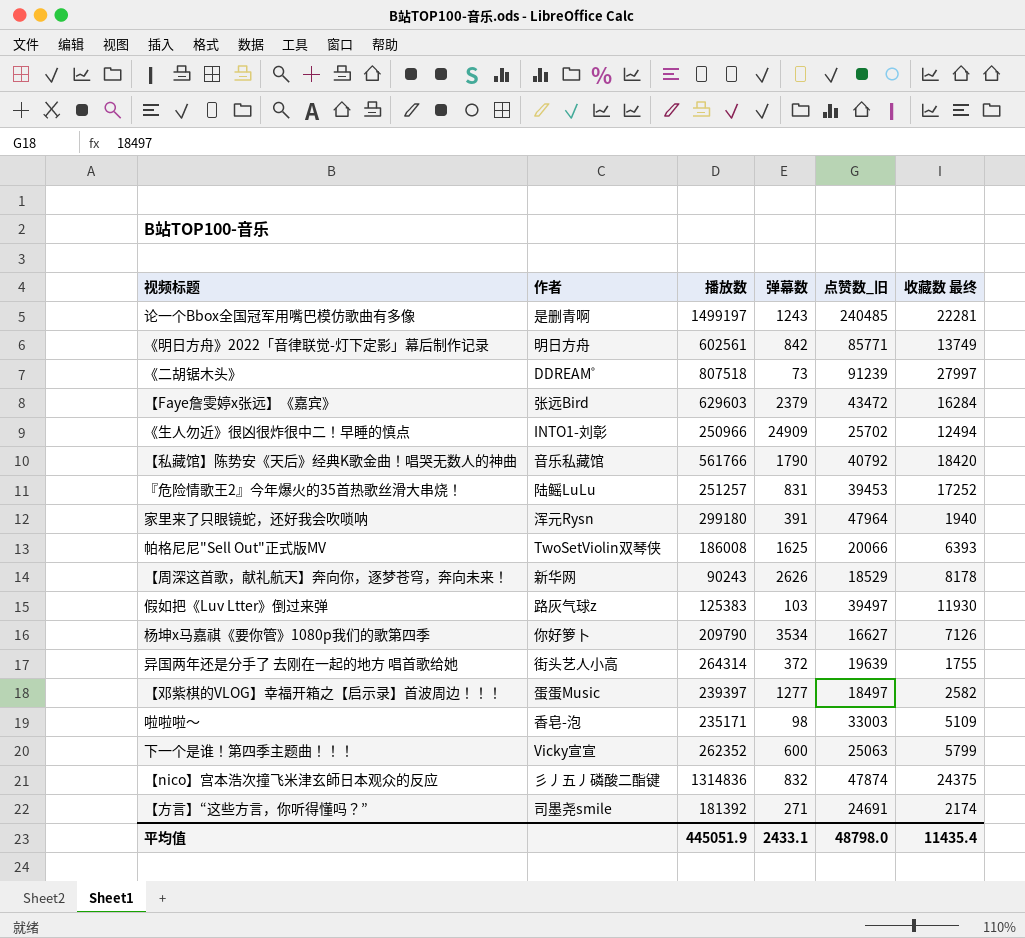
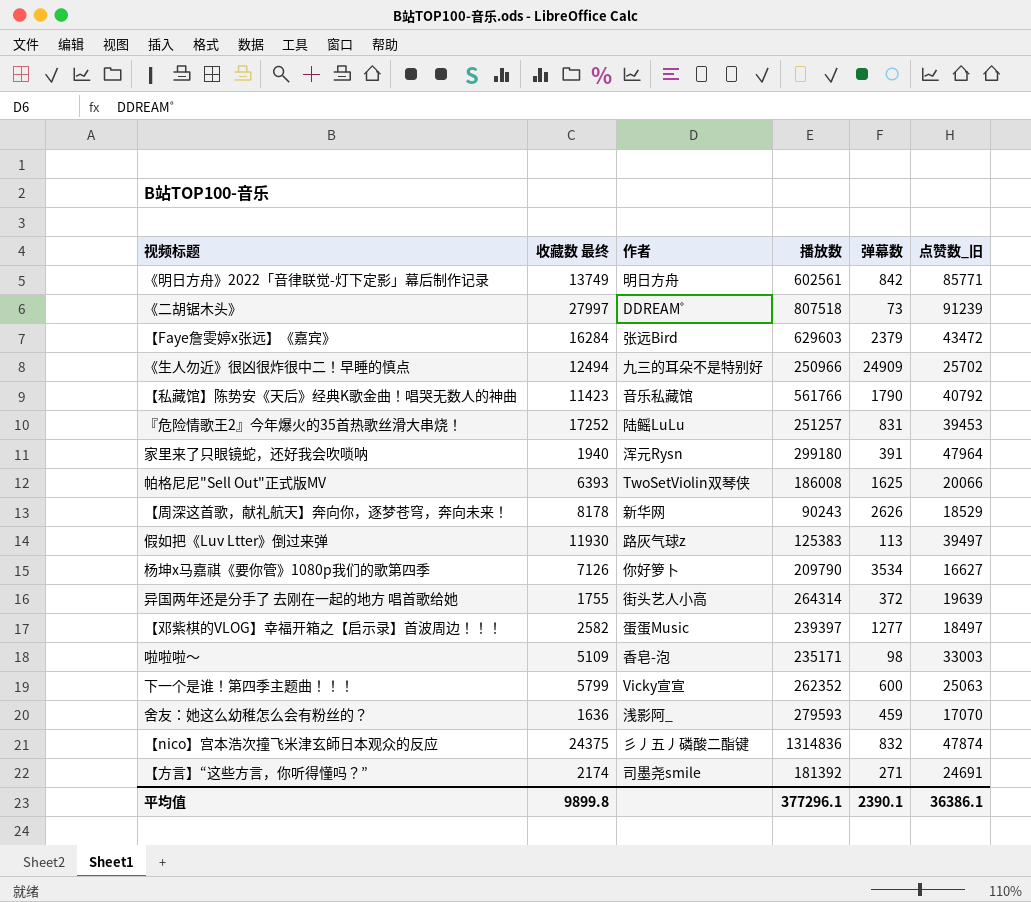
column 收藏数 最终 | position: 6 -> 2
row 论一个Bbox全国冠军用嘴巴模仿歌曲有多像: 是删青啊 | 1499197 | 1243 | 240485 | 22281 -> none
《生人勿近》很凶很炸很中二！早睡的慎点 | 作者: INTO1-刘彰 -> 九三的耳朵不是特别好
【私藏馆】陈势安《天后》经典K歌金曲！唱哭无数人的神曲 | 收藏数 最终: 18420 -> 11423
假如把《Luv Ltter》倒过来弹 | 弹幕数: 103 -> 113
row 舍友：她这么幼稚怎么会有粉丝的？: none -> 1636 | 浅影阿_ | 279593 | 459 | 17070
平均值 | 收藏数 最终: 11435.4 -> 9899.8
平均值 | 播放数: 445051.9 -> 377296.1
平均值 | 弹幕数: 2433.1 -> 2390.1
平均值 | 点赞数_旧: 48798.0 -> 36386.1

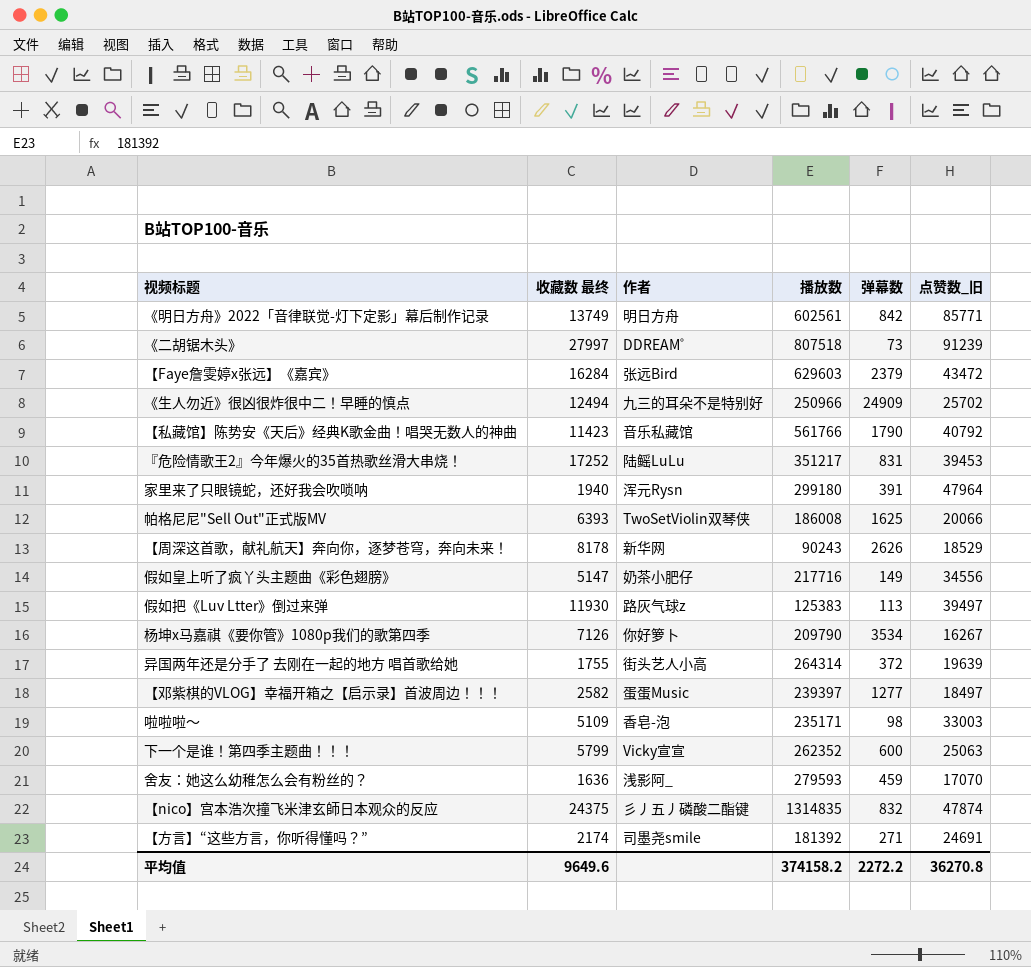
『危险情歌王2』今年爆火的35首热歌丝滑大串烧！ | 播放数: 251257 -> 351217
row 假如皇上听了疯丫头主题曲《彩色翅膀》: none -> 5147 | 奶茶小肥仔 | 217716 | 149 | 34556
杨坤x马嘉祺《要你管》1080p我们的歌第四季 | 点赞数_旧: 16627 -> 16267
【nico】宫本浩次撞飞米津玄師日本观众的反应 | 播放数: 1314836 -> 1314835
平均值 | 收藏数 最终: 9899.8 -> 9649.6
平均值 | 播放数: 377296.1 -> 374158.2
平均值 | 弹幕数: 2390.1 -> 2272.2
平均值 | 点赞数_旧: 36386.1 -> 36270.8

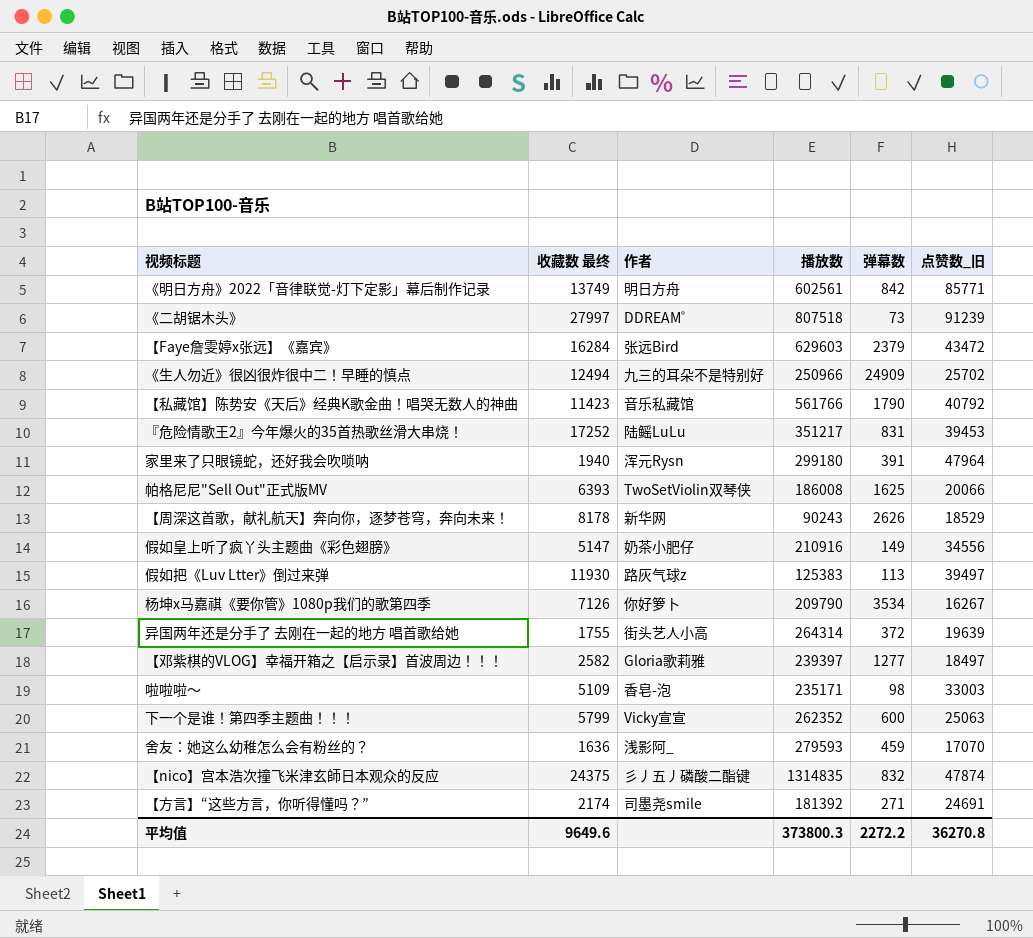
假如皇上听了疯丫头主题曲《彩色翅膀》 | 播放数: 217716 -> 210916
【邓紫棋的VLOG】幸福开箱之【启示录】首波周边！！！ | 作者: 蛋蛋Music -> Gloria歌莉雅
平均值 | 播放数: 374158.2 -> 373800.3

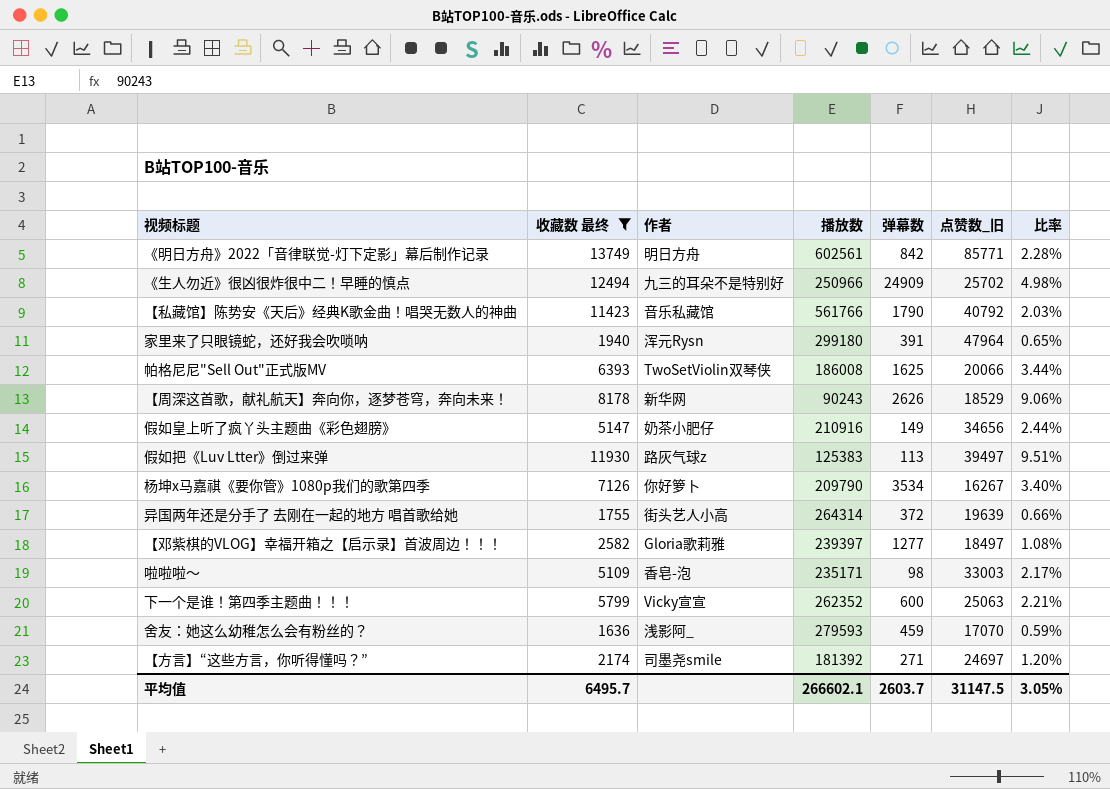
filter: none -> 收藏数 最终 <= 13749
column 比率 | formula: none -> [收藏数 最终] / [播放数]
假如皇上听了疯丫头主题曲《彩色翅膀》 | 点赞数_旧: 34556 -> 34656
【方言】“这些方言，你听得懂吗？” | 点赞数_旧: 24691 -> 24697
平均值 | 收藏数 最终: 9649.6 -> 6495.7
平均值 | 播放数: 373800.3 -> 266602.1
平均值 | 弹幕数: 2272.2 -> 2603.7
平均值 | 点赞数_旧: 36270.8 -> 31147.5

